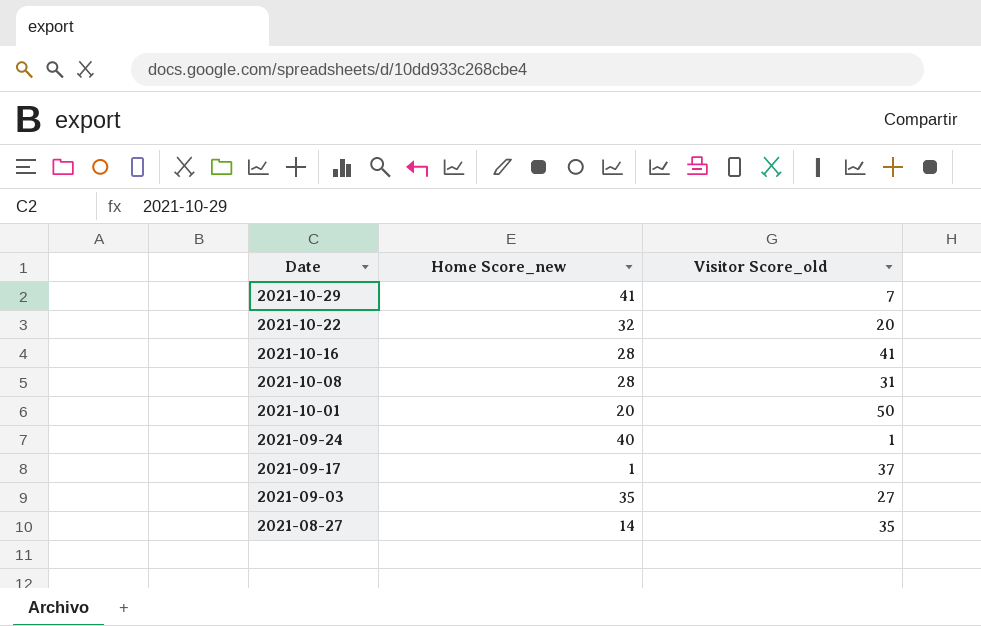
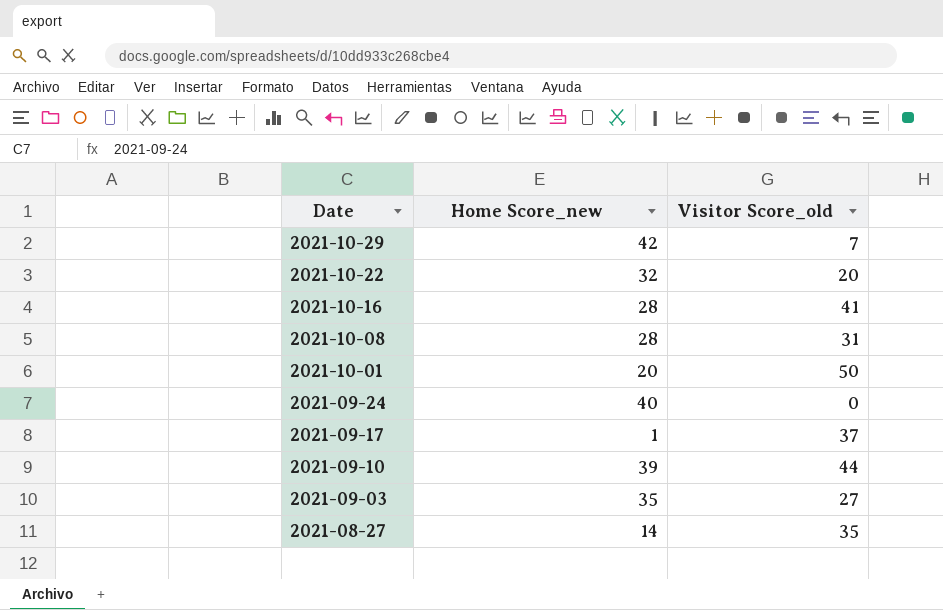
2021-10-29 | Home Score_new: 41 -> 42
2021-09-24 | Visitor Score_old: 1 -> 0
row 2021-09-10: none -> 39 | 44

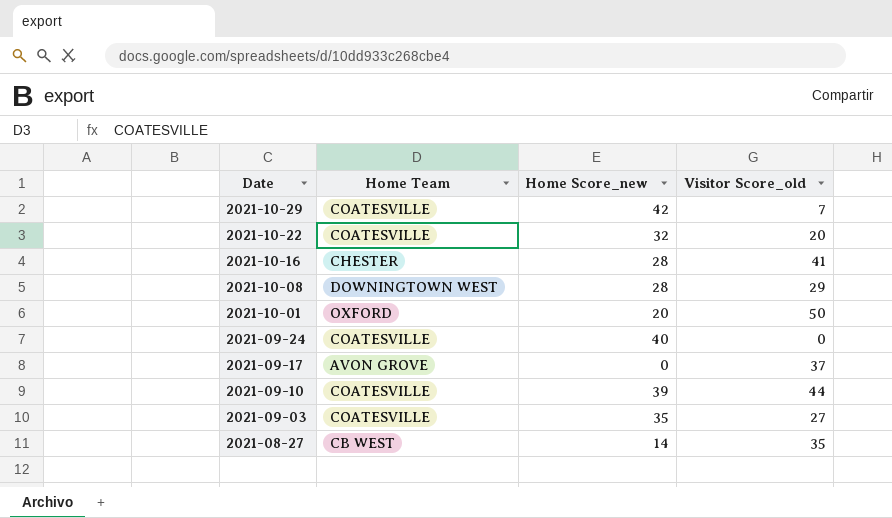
column Home Team | position: none -> 2
2021-10-08 | Visitor Score_old: 31 -> 29
2021-09-17 | Home Score_new: 1 -> 0

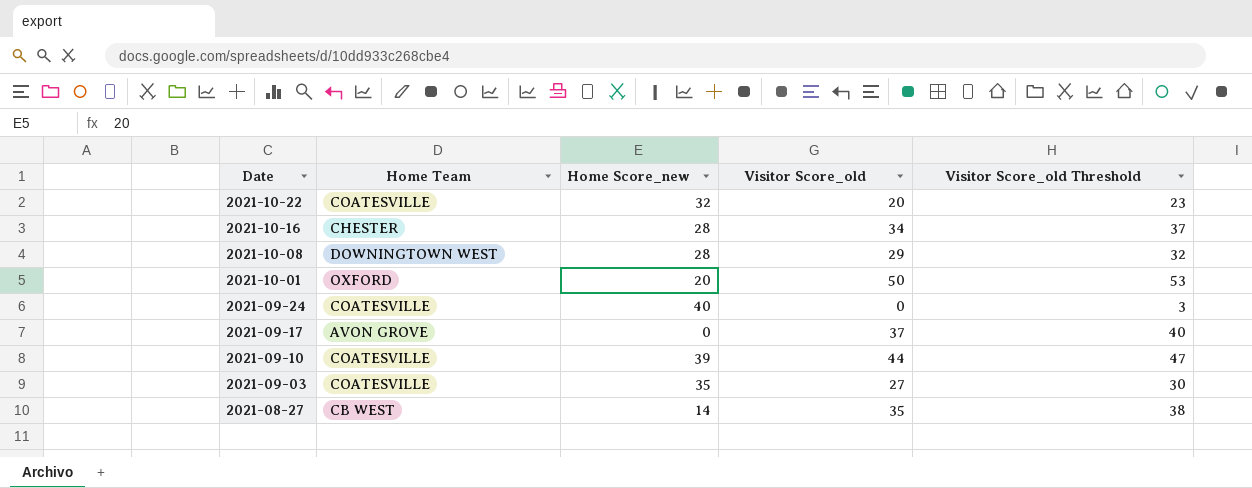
column Visitor Score_old Threshold | formula: none -> [Visitor Score_old] + 3
row 2021-10-29: COATESVILLE | 42 | 7 -> none
2021-10-16 | Visitor Score_old: 41 -> 34

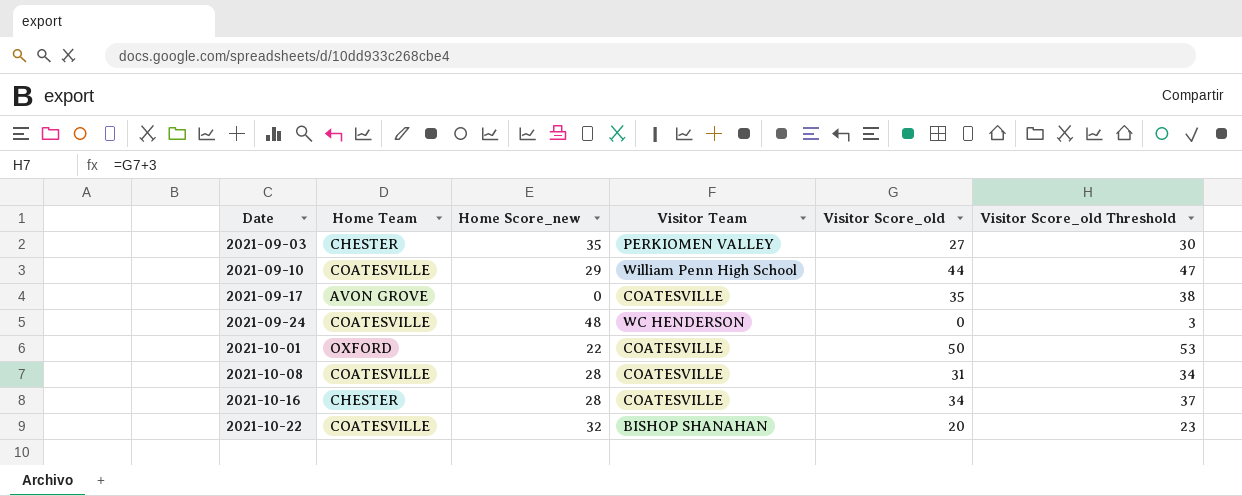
row order: Date descending -> Date ascending
column Visitor Team | position: none -> 4
row 2021-08-27: CB WEST | 14 | 35 | 38 -> none
2021-09-03 | Home Team: COATESVILLE -> CHESTER
2021-09-10 | Home Score_new: 39 -> 29
2021-09-17 | Visitor Score_old: 37 -> 35
2021-09-17 | Visitor Score_old Threshold: 40 -> 38
2021-09-24 | Home Score_new: 40 -> 48
2021-10-01 | Home Score_new: 20 -> 22
2021-10-08 | Home Team: DOWNINGTOWN WEST -> COATESVILLE
2021-10-08 | Visitor Score_old: 29 -> 31
2021-10-08 | Visitor Score_old Threshold: 32 -> 34

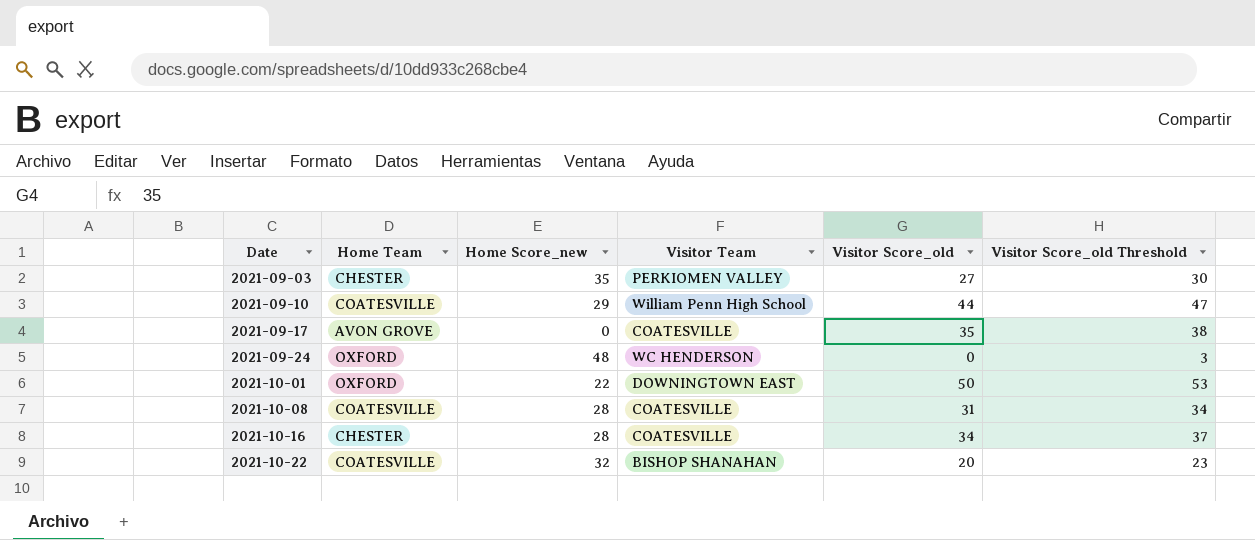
2021-09-24 | Home Team: COATESVILLE -> OXFORD
2021-10-01 | Visitor Team: COATESVILLE -> DOWNINGTOWN EAST

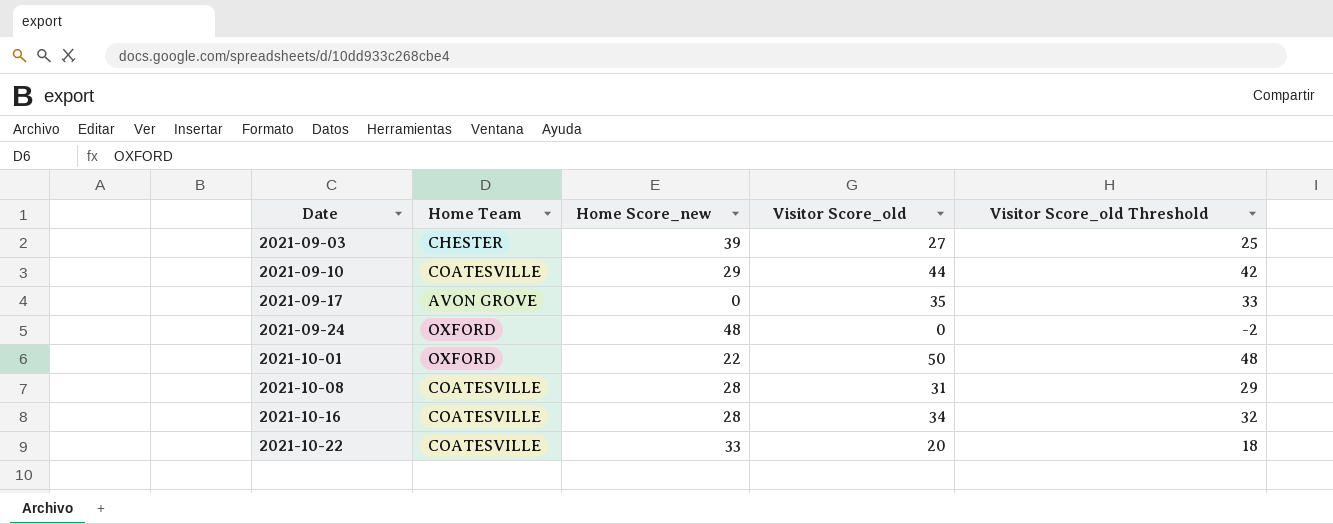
column Visitor Team | position: 4 -> none
column Visitor Score_old Threshold | formula: [Visitor Score_old] + 3 -> [Visitor Score_old] - 2
2021-09-03 | Home Score_new: 35 -> 39
2021-10-16 | Home Team: CHESTER -> COATESVILLE
2021-10-22 | Home Score_new: 32 -> 33

